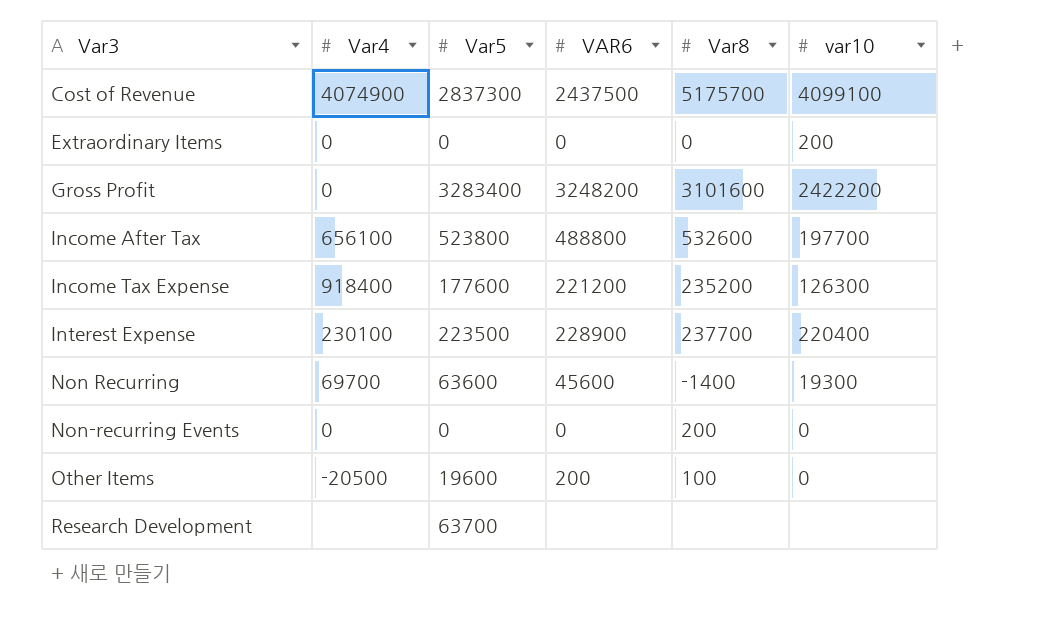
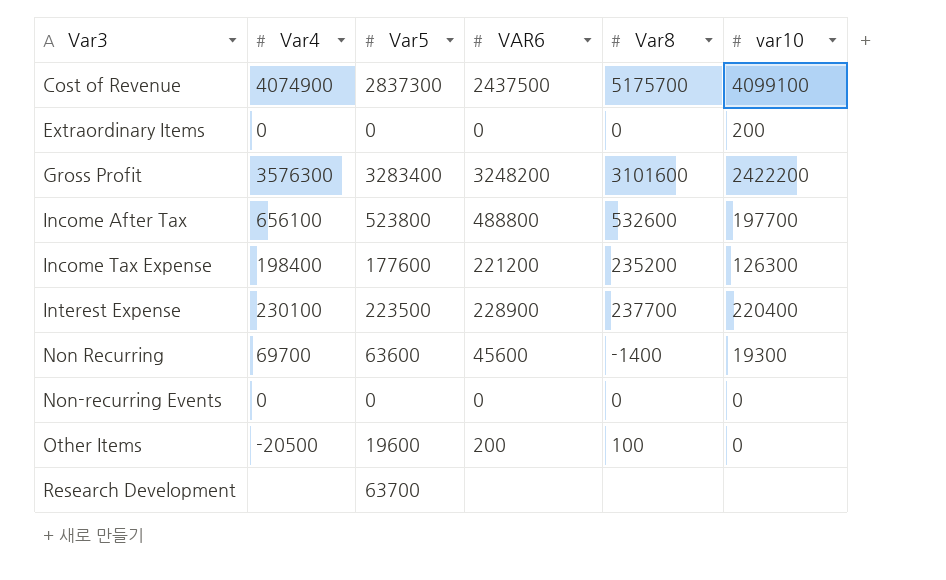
Gross Profit | Var4: 0 -> 3576300
Income Tax Expense | Var4: 918400 -> 198400
Non-recurring Events | Var8: 200 -> 0

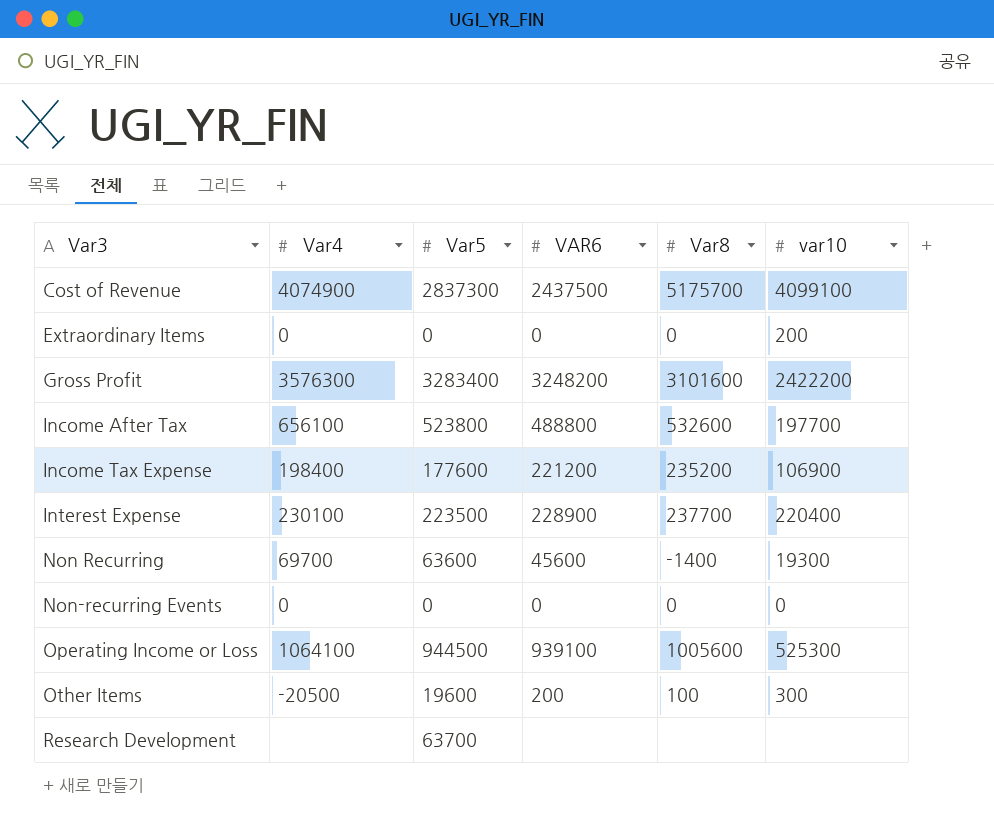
Income Tax Expense | var10: 126300 -> 106900
row Operating Income or Loss: none -> 1064100 | 944500 | 939100 | 1005600 | 525300
Other Items | var10: 0 -> 300

